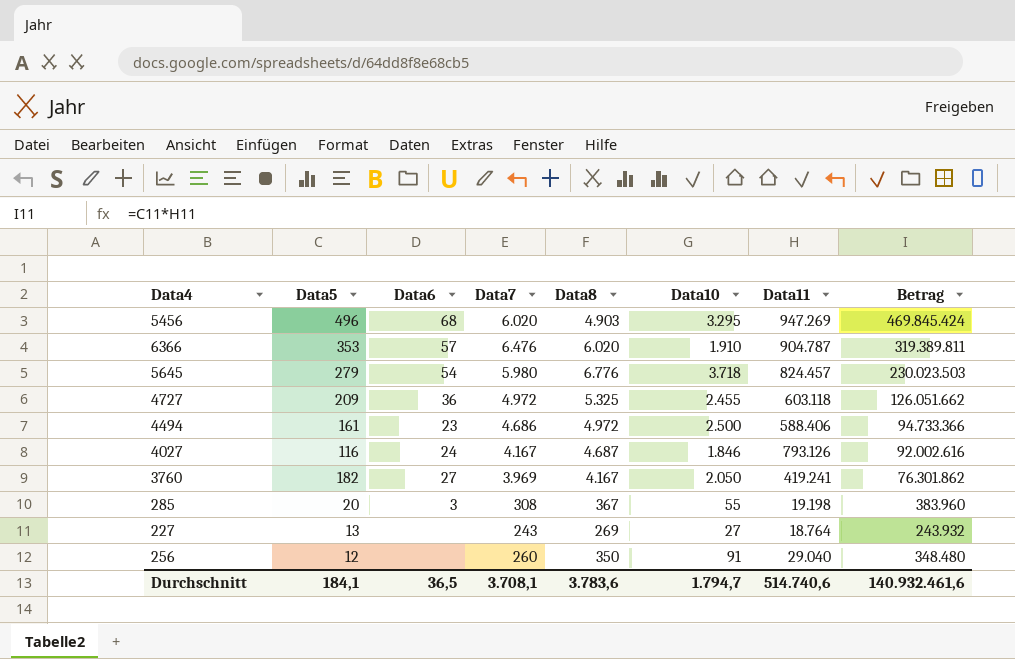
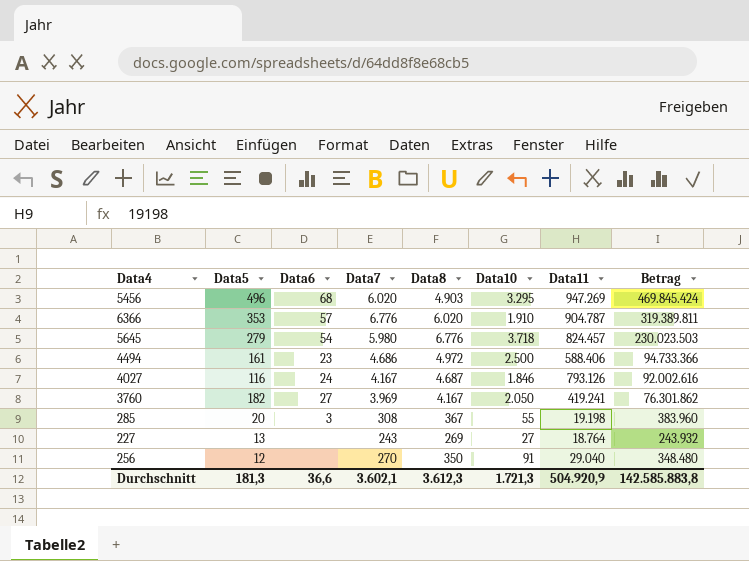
row 4727: 209 | 36 | 4.972 | 5.325 | 2.455 | 603.118 | 126.051.662 -> none
6366 | Data7: 6.476 -> 6.776
256 | Data7: 260 -> 270
Durchschnitt | Data5: 184,1 -> 181,3
Durchschnitt | Data6: 36,5 -> 36,6
Durchschnitt | Data7: 3.708,1 -> 3.602,1
Durchschnitt | Data8: 3.783,6 -> 3.612,3
Durchschnitt | Data10: 1.794,7 -> 1.721,3
Durchschnitt | Data11: 514.740,6 -> 504.920,9
Durchschnitt | Betrag: 140.932.461,6 -> 142.585.883,8

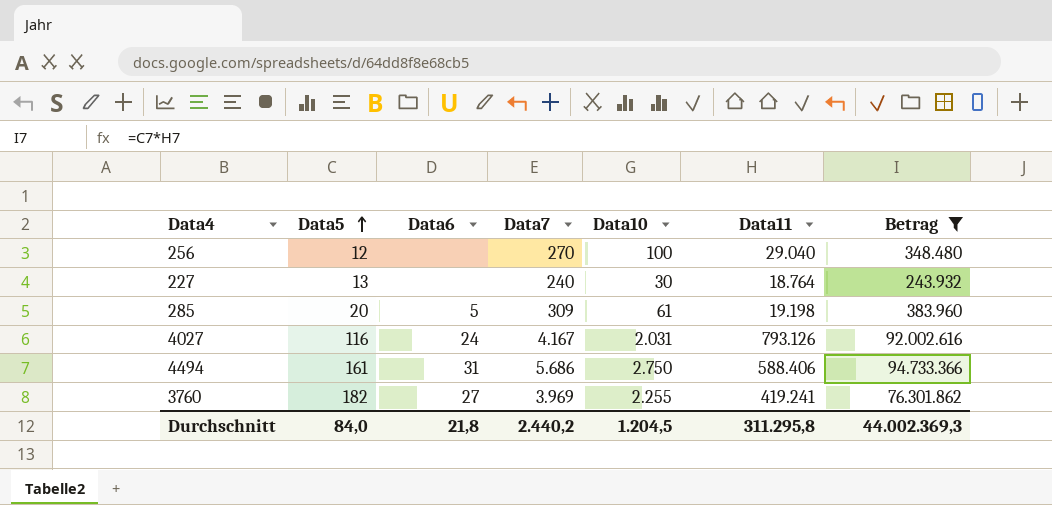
filter: none -> Betrag <= 94.733.366
row order: none -> Data5 ascending
column Data8 | position: 5 -> none
256 | Data10: 91 -> 100
227 | Data7: 243 -> 240
227 | Data10: 27 -> 30
285 | Data6: 3 -> 5
285 | Data7: 308 -> 309
285 | Data10: 55 -> 61
4027 | Data10: 1.846 -> 2.031
4494 | Data6: 23 -> 31
4494 | Data7: 4.686 -> 5.686
4494 | Data10: 2.500 -> 2.750
3760 | Data10: 2.050 -> 2.255
Durchschnitt | Data5: 181,3 -> 84,0
Durchschnitt | Data6: 36,6 -> 21,8
Durchschnitt | Data7: 3.602,1 -> 2.440,2
Durchschnitt | Data10: 1.721,3 -> 1.204,5
Durchschnitt | Data11: 504.920,9 -> 311.295,8
Durchschnitt | Betrag: 142.585.883,8 -> 44.002.369,3

